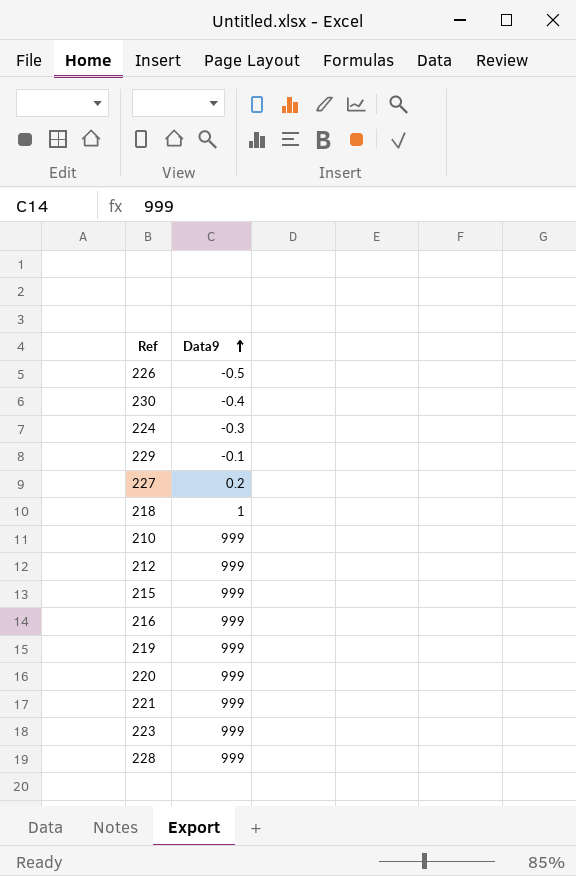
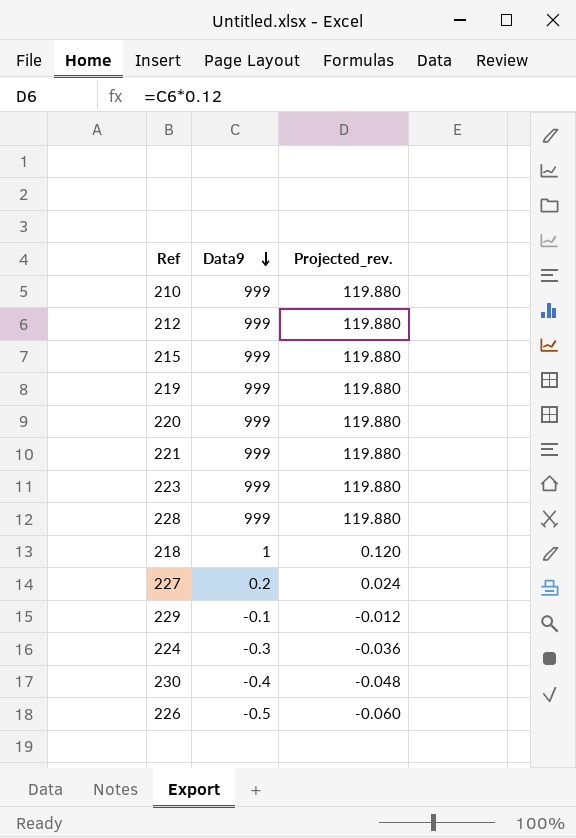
row order: Data9 ascending -> Data9 descending
column Projected_rev. | formula: none -> [Data9] * 0.12
row 216: 999 -> none

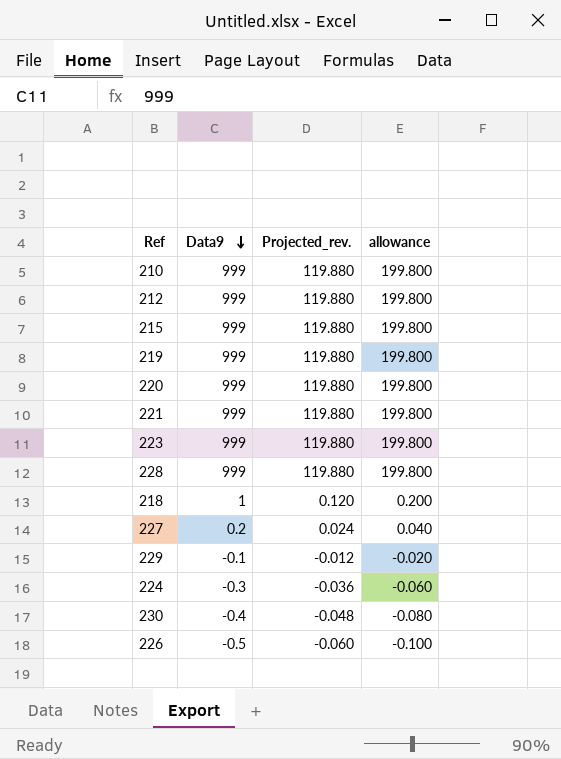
column allowance | formula: none -> [Data9] * 0.2

